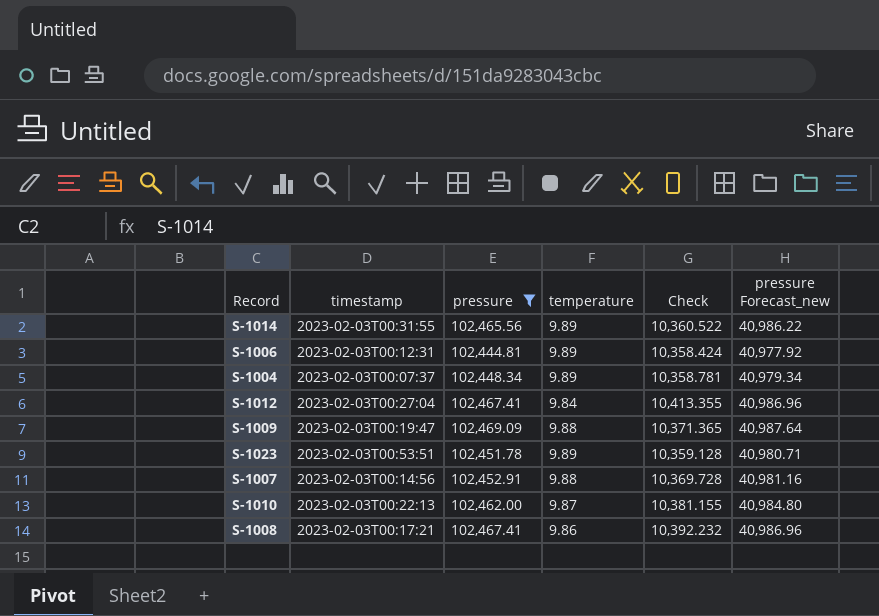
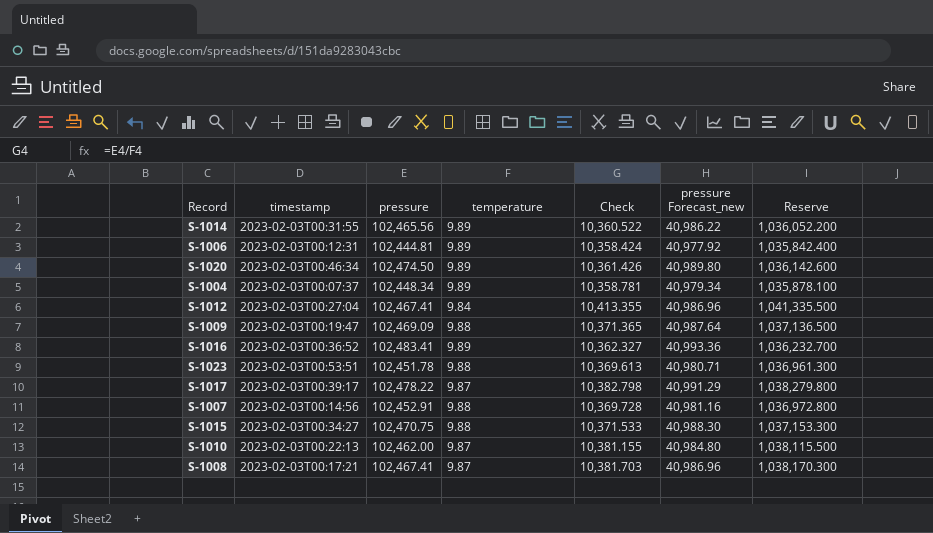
filter: pressure <= 102,469.09 -> none
column Reserve | formula: none -> [Check] * 100
S-1023 | temperature: 9.89 -> 9.88
S-1023 | Check: 10,359.128 -> 10,369.613
S-1008 | temperature: 9.86 -> 9.87
S-1008 | Check: 10,392.232 -> 10,381.703

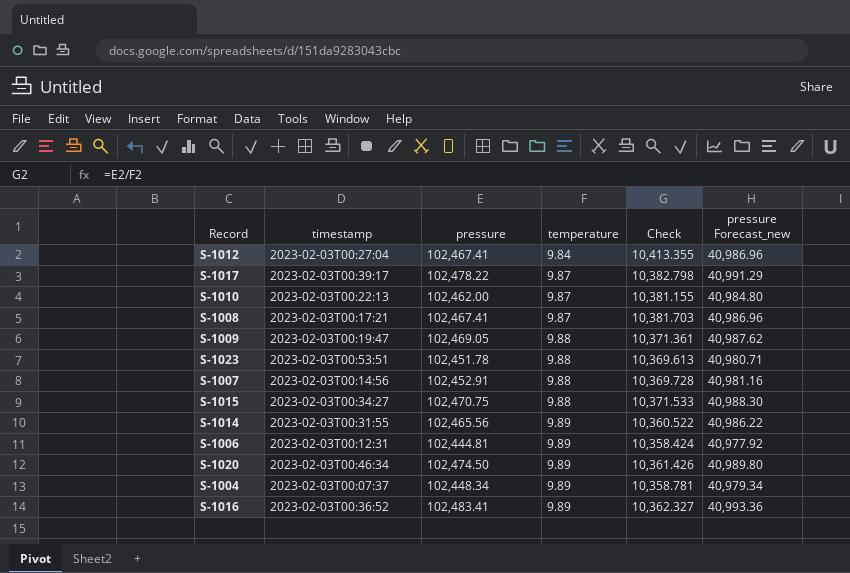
row order: none -> temperature ascending
column Reserve | formula: [Check] * 100 -> none
S-1009 | pressure: 102,469.09 -> 102,469.05
S-1009 | Check: 10,371.365 -> 10,371.361
S-1009 | pressure Forecast_new: 40,987.64 -> 40,987.62

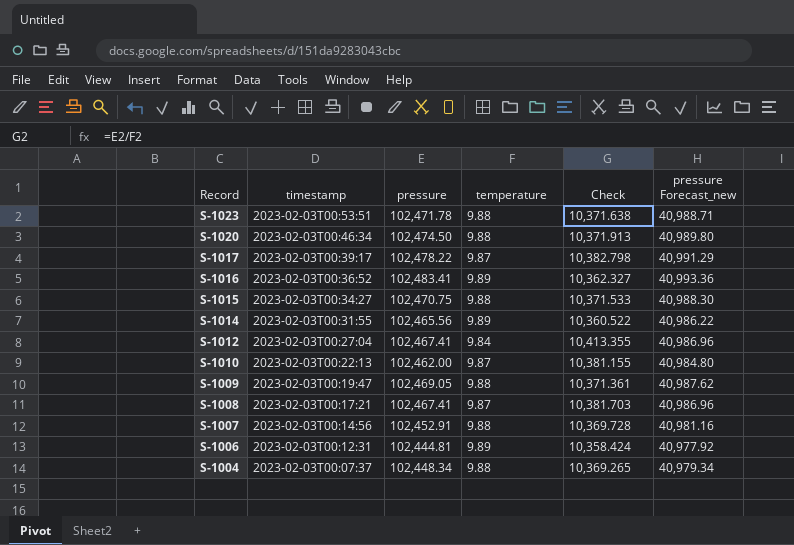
row order: temperature ascending -> Record descending
S-1023 | pressure: 102,451.78 -> 102,471.78
S-1023 | Check: 10,369.613 -> 10,371.638
S-1023 | pressure Forecast_new: 40,980.71 -> 40,988.71
S-1020 | temperature: 9.89 -> 9.88
S-1020 | Check: 10,361.426 -> 10,371.913
S-1004 | temperature: 9.89 -> 9.88
S-1004 | Check: 10,358.781 -> 10,369.265

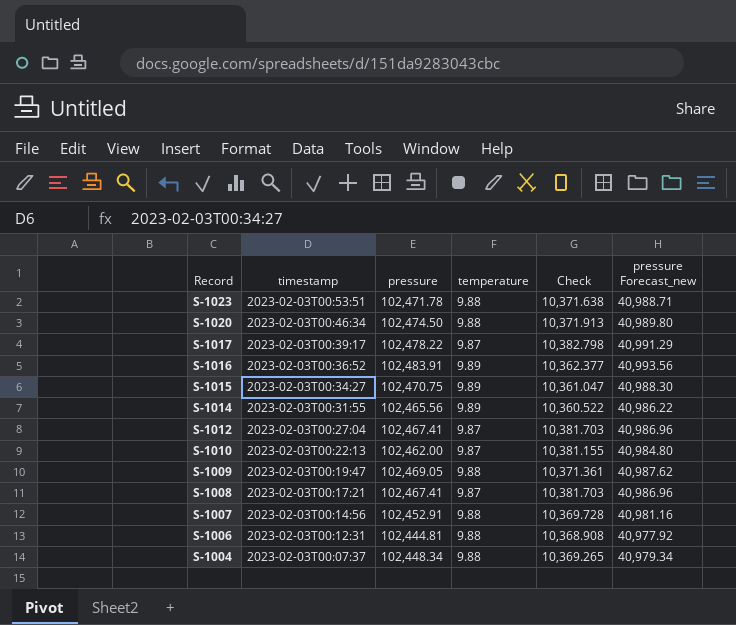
S-1016 | pressure: 102,483.41 -> 102,483.91
S-1016 | Check: 10,362.327 -> 10,362.377
S-1016 | pressure Forecast_new: 40,993.36 -> 40,993.56
S-1015 | temperature: 9.88 -> 9.89
S-1015 | Check: 10,371.533 -> 10,361.047
S-1012 | temperature: 9.84 -> 9.87
S-1012 | Check: 10,413.355 -> 10,381.703
S-1006 | temperature: 9.89 -> 9.88
S-1006 | Check: 10,358.424 -> 10,368.908

